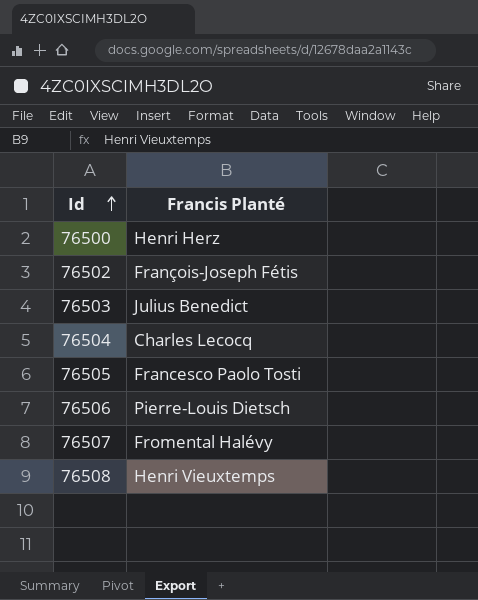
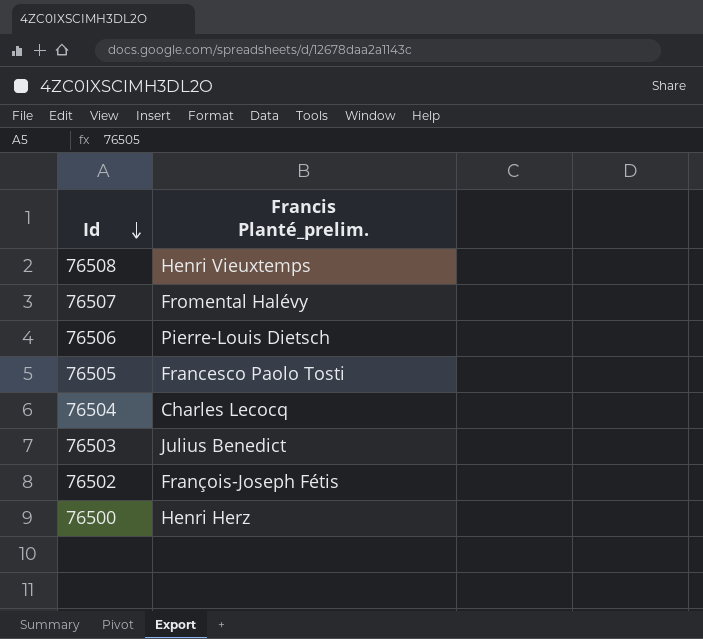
row order: Id ascending -> Id descending
column name: Francis Planté -> Francis Planté_prelim.

